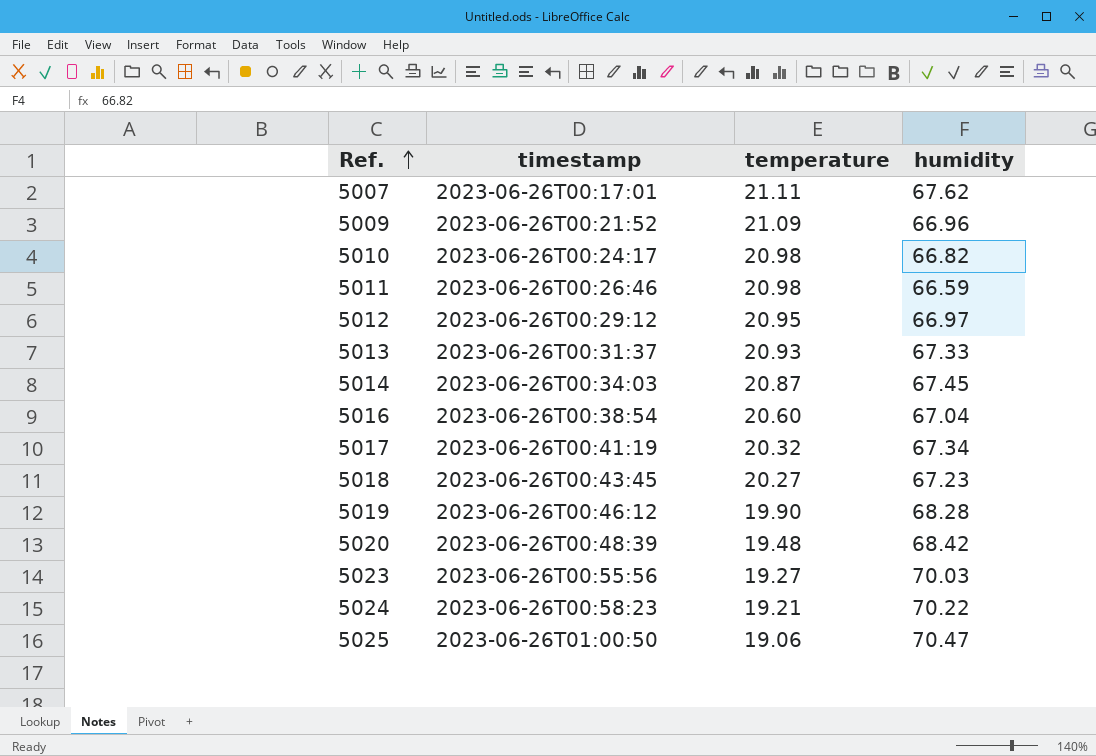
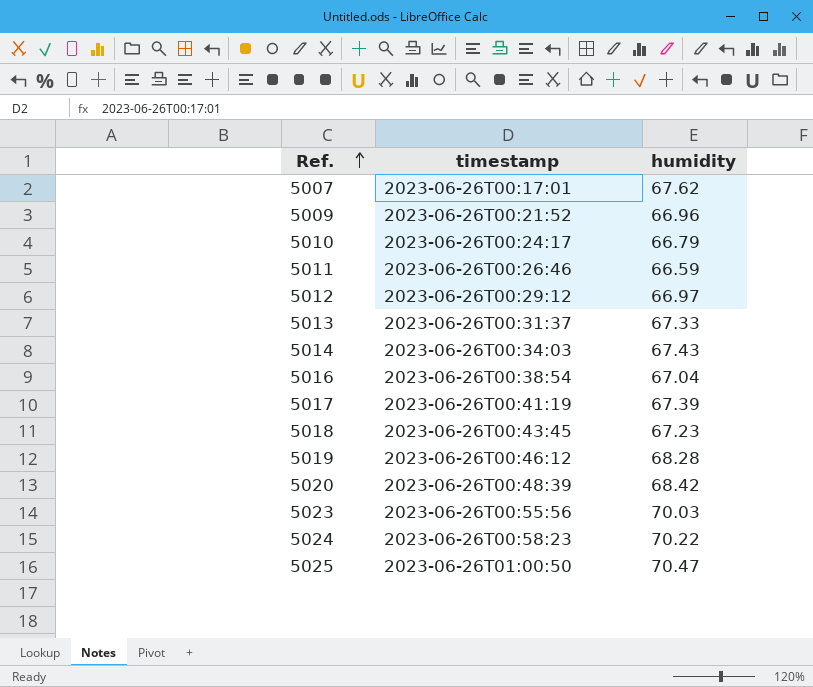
column temperature | position: 3 -> none
5010 | humidity: 66.82 -> 66.79
5014 | humidity: 67.45 -> 67.43
5017 | humidity: 67.34 -> 67.39

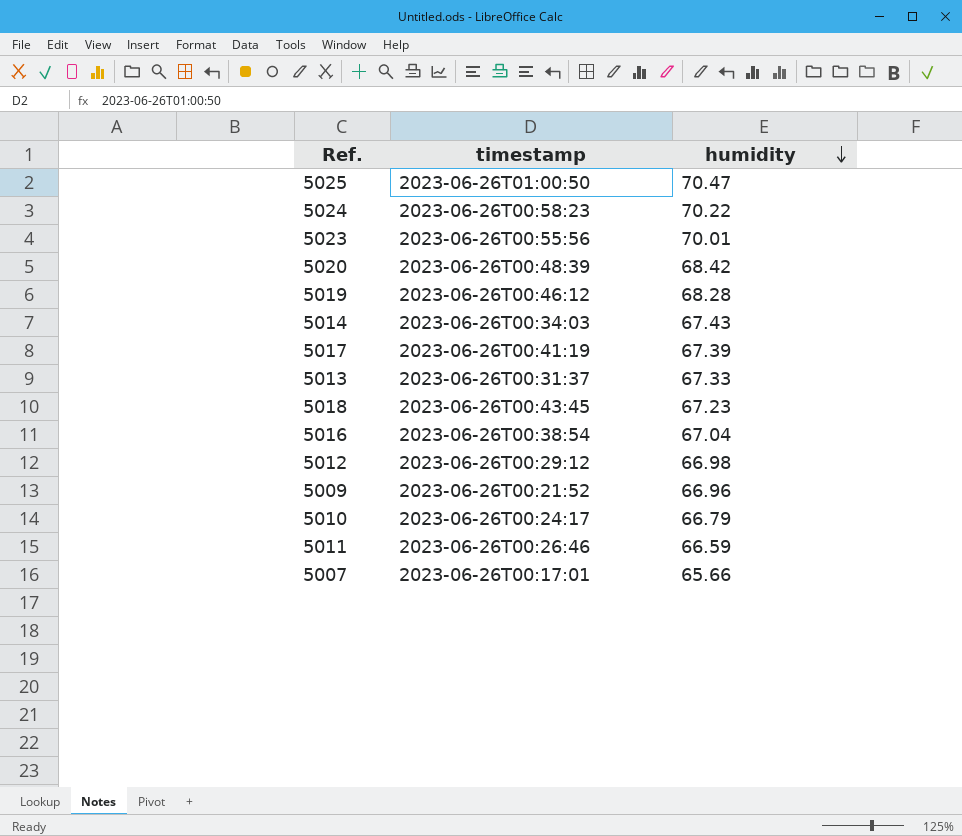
row order: Ref. ascending -> humidity descending
5023 | humidity: 70.03 -> 70.01
5012 | humidity: 66.97 -> 66.98
5007 | humidity: 67.62 -> 65.66

